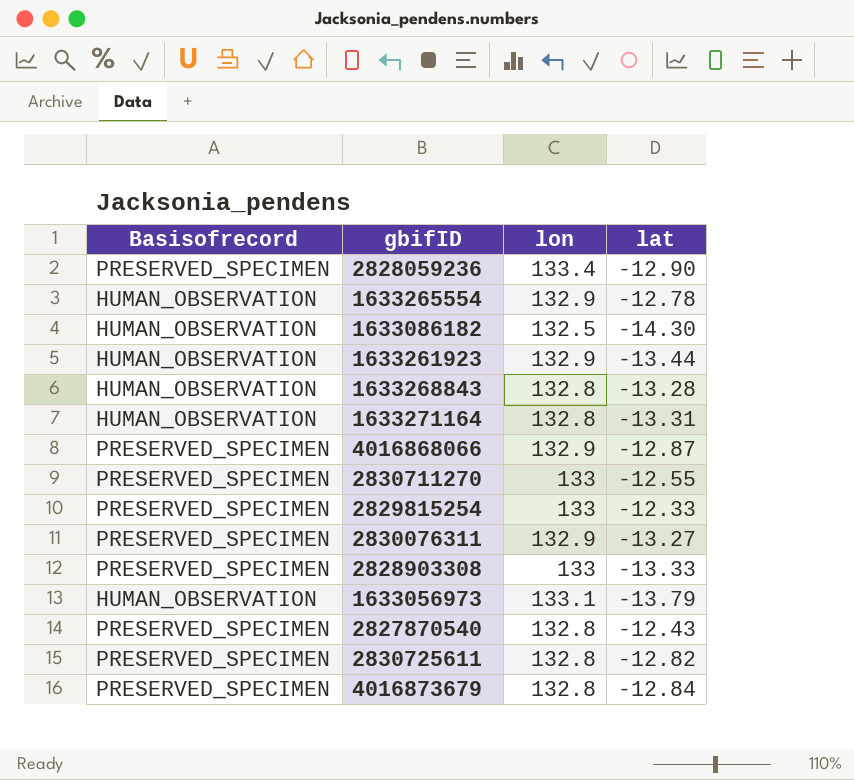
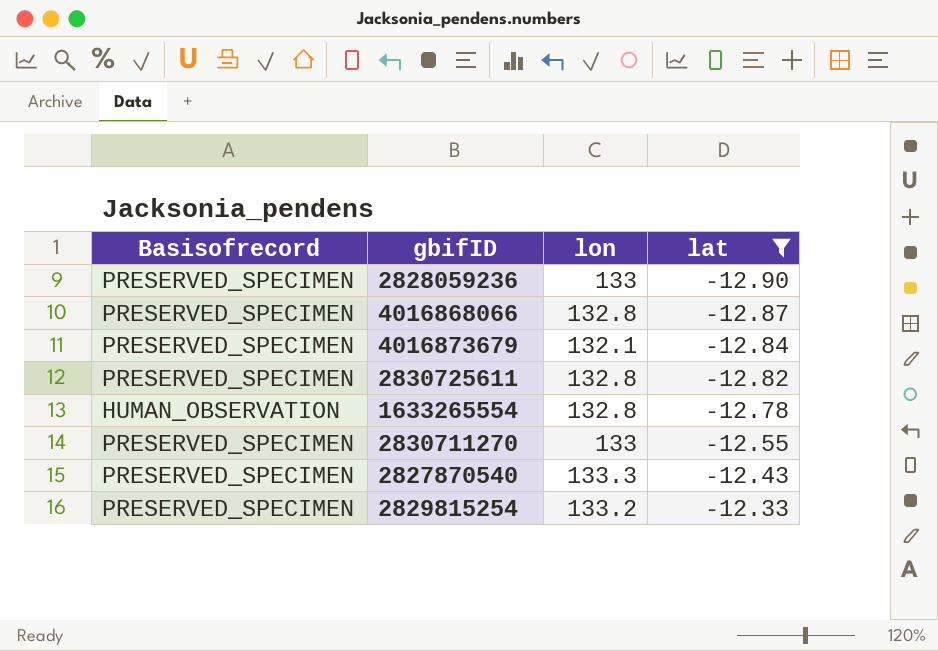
filter: none -> lat >= -12.90
row order: none -> lat ascending
2828059236 | lon: 133.4 -> 133
4016868066 | lon: 132.9 -> 132.8
4016873679 | lon: 132.8 -> 132.1
1633265554 | lon: 132.9 -> 132.8
2827870540 | lon: 132.8 -> 133.3
2829815254 | lon: 133 -> 133.2

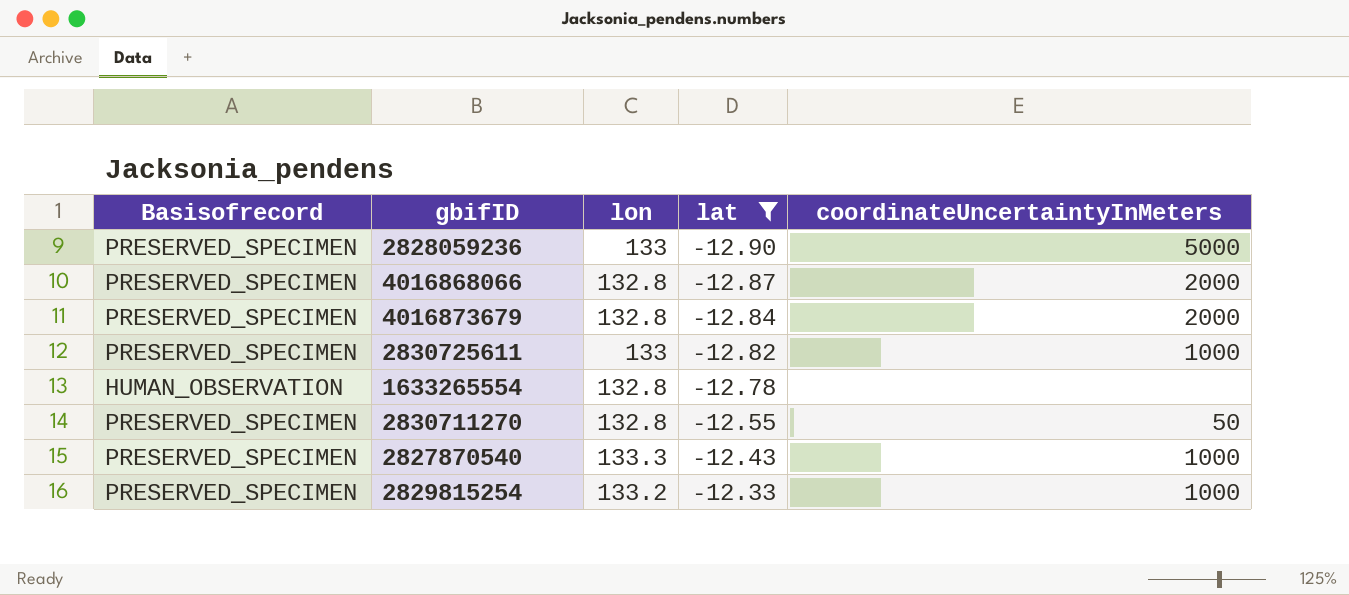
column coordinateUncertaintyInMeters | position: none -> 5
4016873679 | lon: 132.1 -> 132.8
2830725611 | lon: 132.8 -> 133
2830711270 | lon: 133 -> 132.8

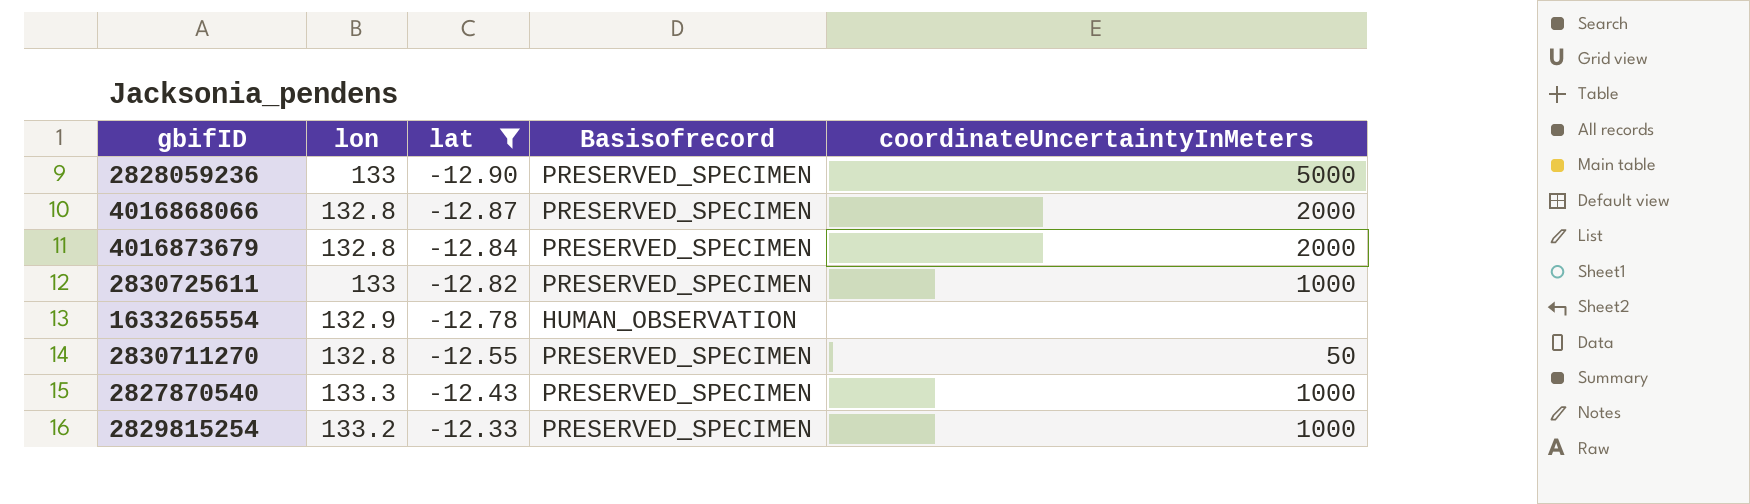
column Basisofrecord | position: 1 -> 4
1633265554 | lon: 132.8 -> 132.9

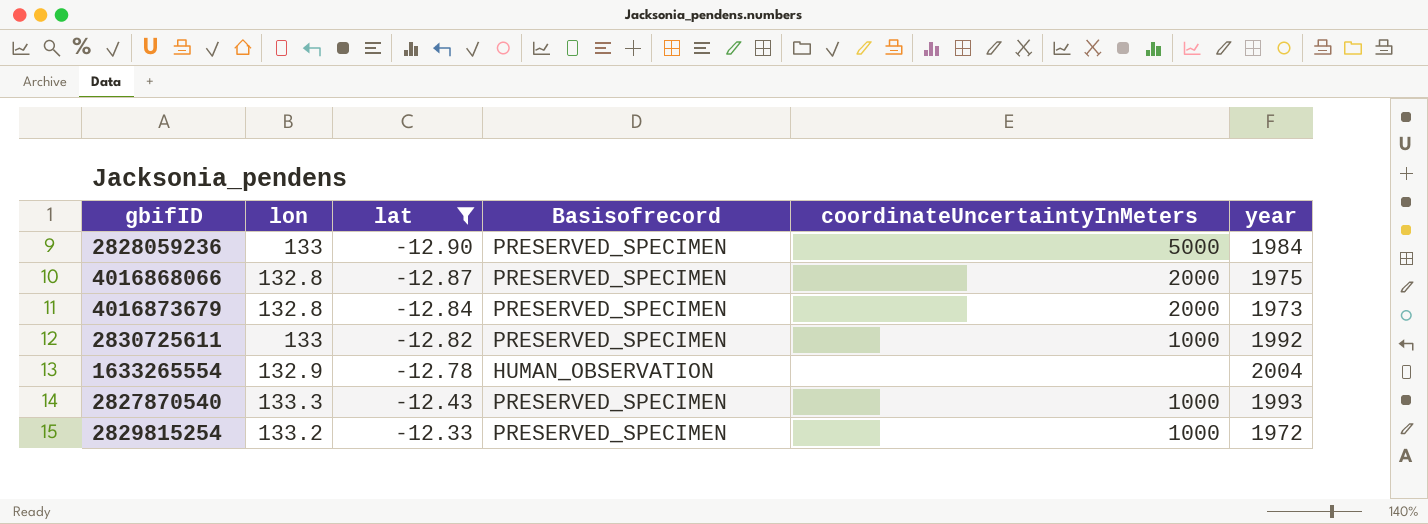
column year | position: none -> 6
row 2830711270: 132.8 | -12.55 | PRESERVED_SPECIMEN | 50 -> none

